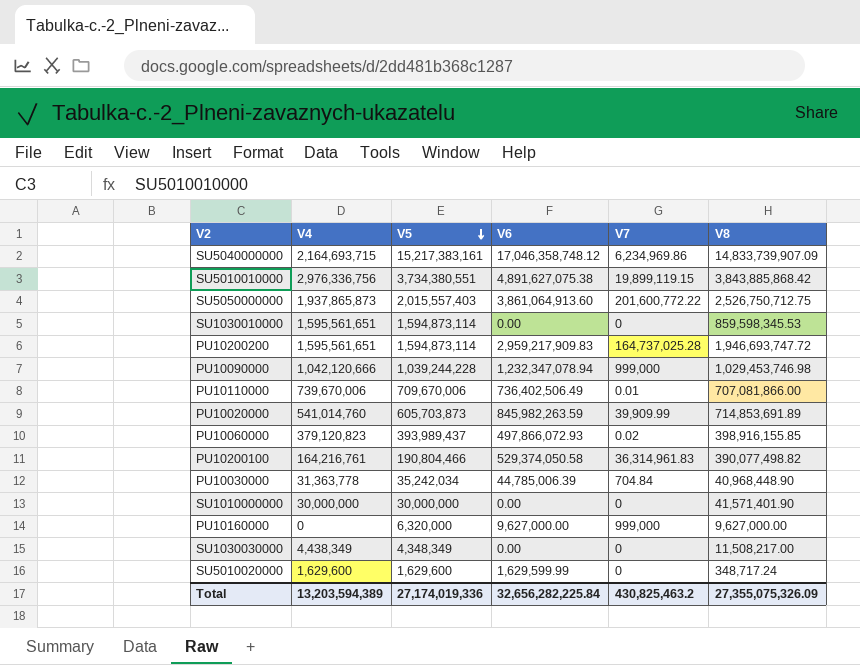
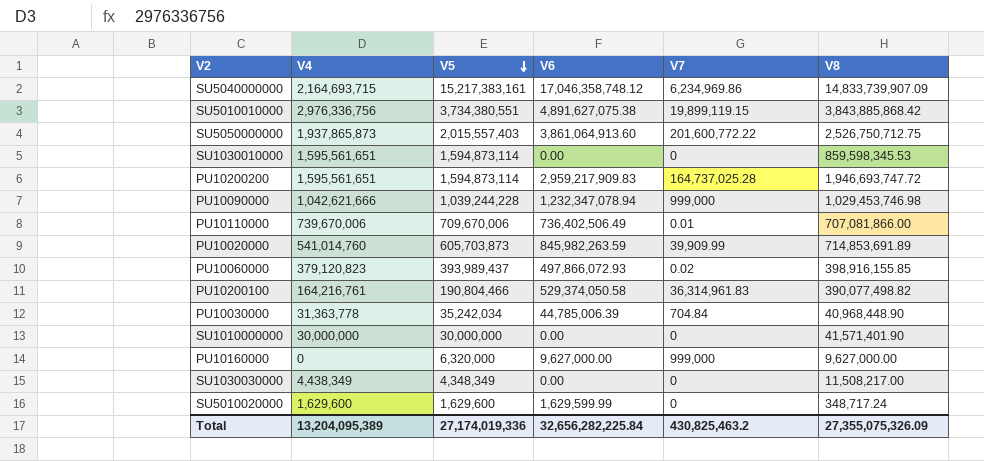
PU10090000 | V4: 1,042,120,666 -> 1,042,621,666
Total | V4: 13,203,594,389 -> 13,204,095,389

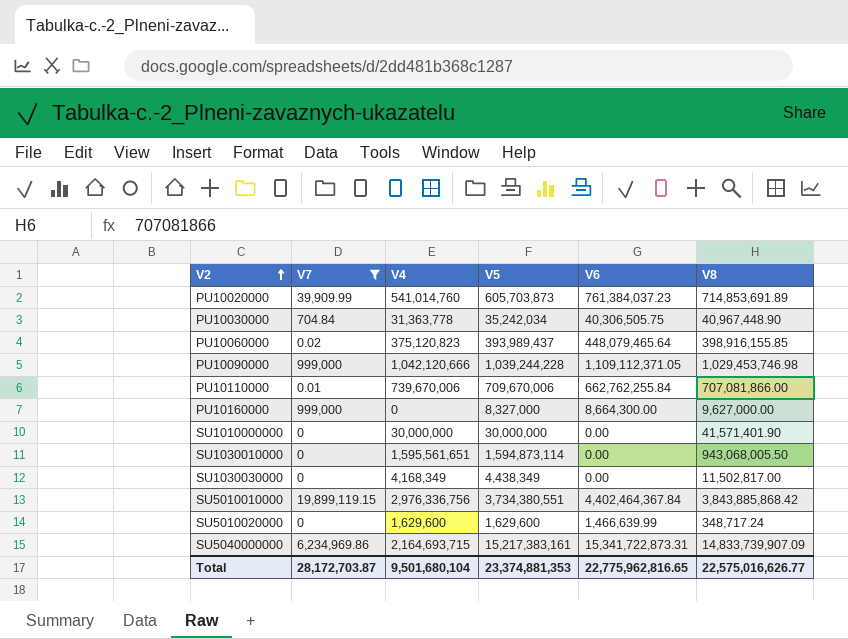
filter: none -> V7 <= 19,899,119.15
row order: V5 descending -> V2 ascending
column V7 | position: 5 -> 2
PU10020000 | V6: 845,982,263.59 -> 761,384,037.23
PU10030000 | V6: 44,785,006.39 -> 40,306,505.75
PU10030000 | V8: 40,968,448.90 -> 40,967,448.90
PU10060000 | V4: 379,120,823 -> 375,120,823
PU10060000 | V6: 497,866,072.93 -> 448,079,465.64
PU10090000 | V4: 1,042,621,666 -> 1,042,120,666
PU10090000 | V6: 1,232,347,078.94 -> 1,109,112,371.05
PU10110000 | V6: 736,402,506.49 -> 662,762,255.84
PU10160000 | V5: 6,320,000 -> 8,327,000
PU10160000 | V6: 9,627,000.00 -> 8,664,300.00
SU1030010000 | V8: 859,598,345.53 -> 943,068,005.50
SU1030030000 | V4: 4,438,349 -> 4,168,349
SU1030030000 | V5: 4,348,349 -> 4,438,349
SU1030030000 | V8: 11,508,217.00 -> 11,502,817.00
SU5010010000 | V6: 4,891,627,075.38 -> 4,402,464,367.84
SU5010020000 | V6: 1,629,599.99 -> 1,466,639.99
SU5040000000 | V6: 17,046,358,748.12 -> 15,341,722,873.31
Total | V7: 430,825,463.2 -> 28,172,703.87
Total | V4: 13,204,095,389 -> 9,501,680,104
Total | V5: 27,174,019,336 -> 23,374,881,353
Total | V6: 32,656,282,225.84 -> 22,775,962,816.65
Total | V8: 27,355,075,326.09 -> 22,575,016,626.77

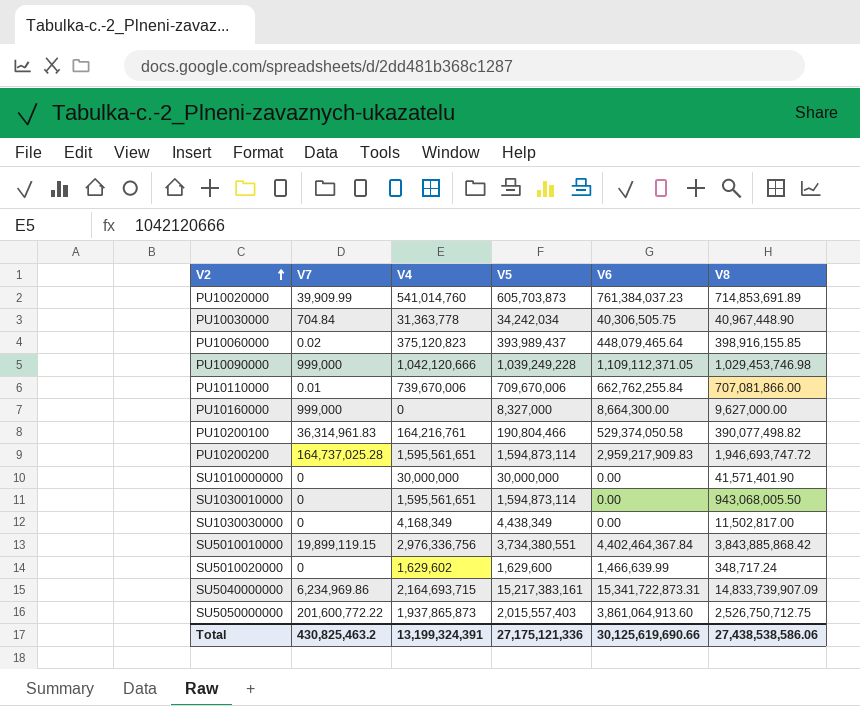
filter: V7 <= 19,899,119.15 -> none
PU10030000 | V5: 35,242,034 -> 34,242,034
PU10090000 | V5: 1,039,244,228 -> 1,039,249,228
SU5010020000 | V4: 1,629,600 -> 1,629,602
Total | V7: 28,172,703.87 -> 430,825,463.2
Total | V4: 9,501,680,104 -> 13,199,324,391
Total | V5: 23,374,881,353 -> 27,175,121,336
Total | V6: 22,775,962,816.65 -> 30,125,619,690.66
Total | V8: 22,575,016,626.77 -> 27,438,538,586.06

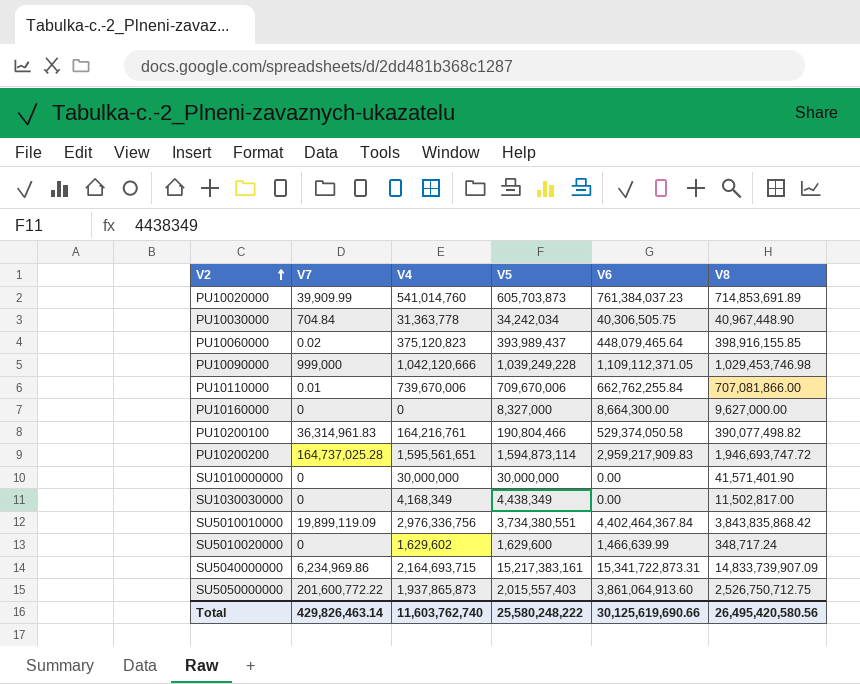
row SU1030010000: 0 | 1,595,561,651 | 1,594,873,114 | 0.00 | 943,068,005.50 -> none
PU10160000 | V7: 999,000 -> 0
SU5010010000 | V7: 19,899,119.15 -> 19,899,119.09
SU5010010000 | V8: 3,843,885,868.42 -> 3,843,835,868.42
Total | V7: 430,825,463.2 -> 429,826,463.14
Total | V4: 13,199,324,391 -> 11,603,762,740
Total | V5: 27,175,121,336 -> 25,580,248,222
Total | V8: 27,438,538,586.06 -> 26,495,420,580.56

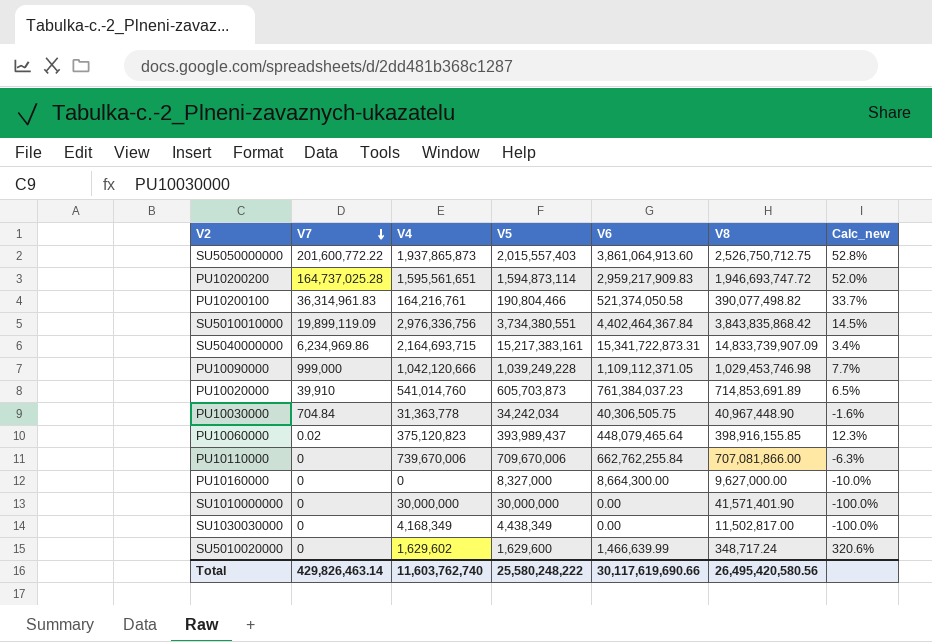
row order: V2 ascending -> V7 descending
column Calc_new | formula: none -> ([V6] - [V8]) / [V8]
PU10200100 | V6: 529,374,050.58 -> 521,374,050.58
PU10020000 | V7: 39,909.99 -> 39,910
PU10110000 | V7: 0.01 -> 0
Total | V6: 30,125,619,690.66 -> 30,117,619,690.66

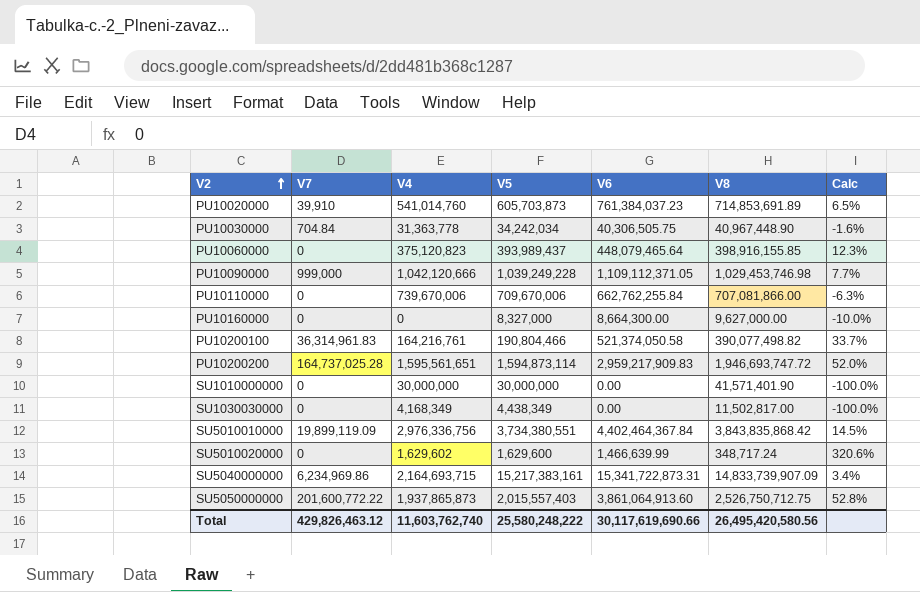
row order: V7 descending -> V2 ascending
column name: Calc_new -> Calc
PU10060000 | V7: 0.02 -> 0
Total | V7: 429,826,463.14 -> 429,826,463.12

